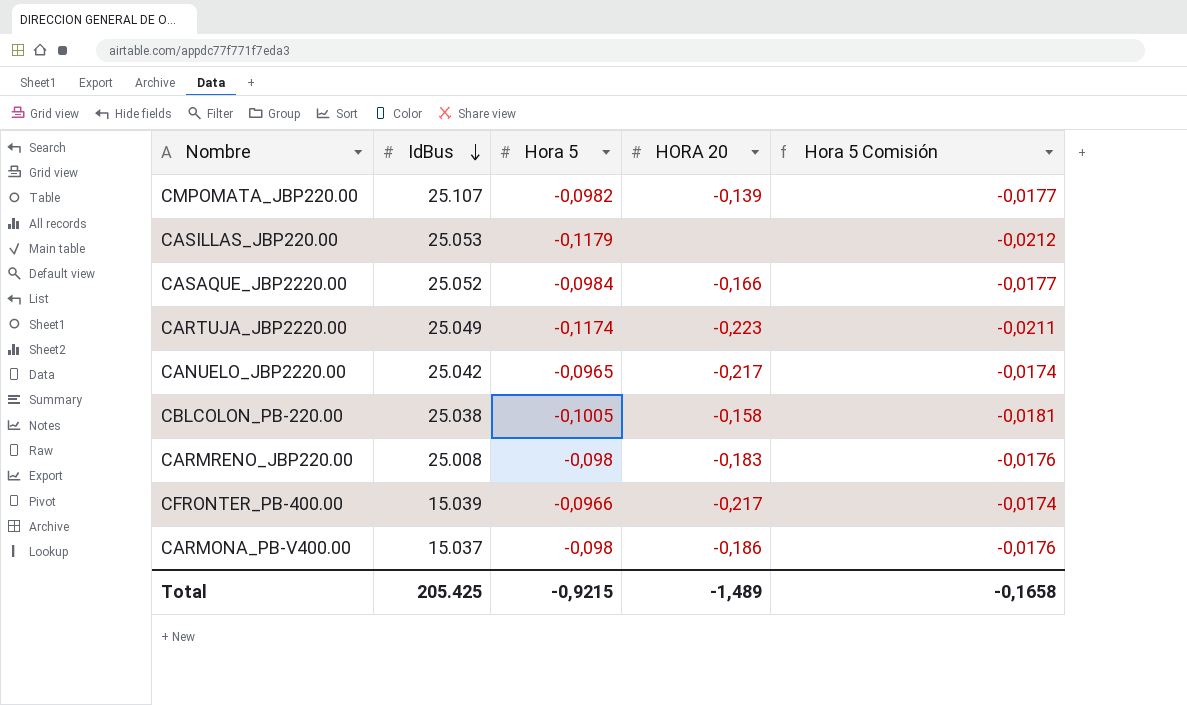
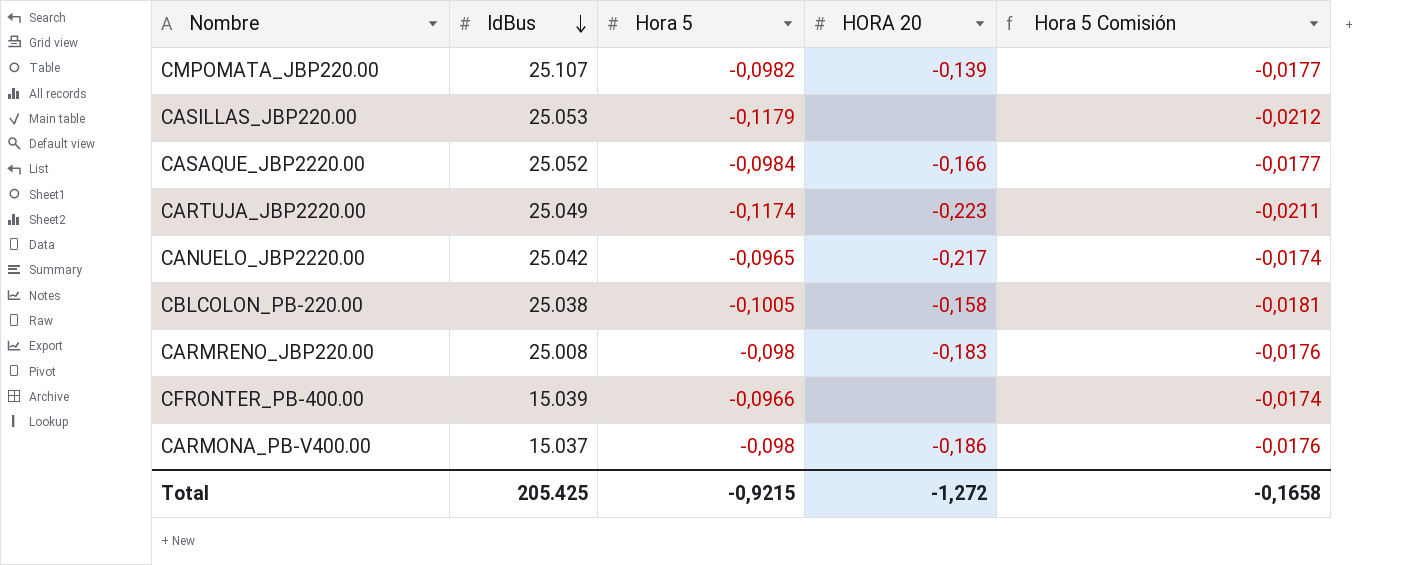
CFRONTER_PB-400.00 | HORA 20: -0,217 -> none
Total | HORA 20: -1,489 -> -1,272

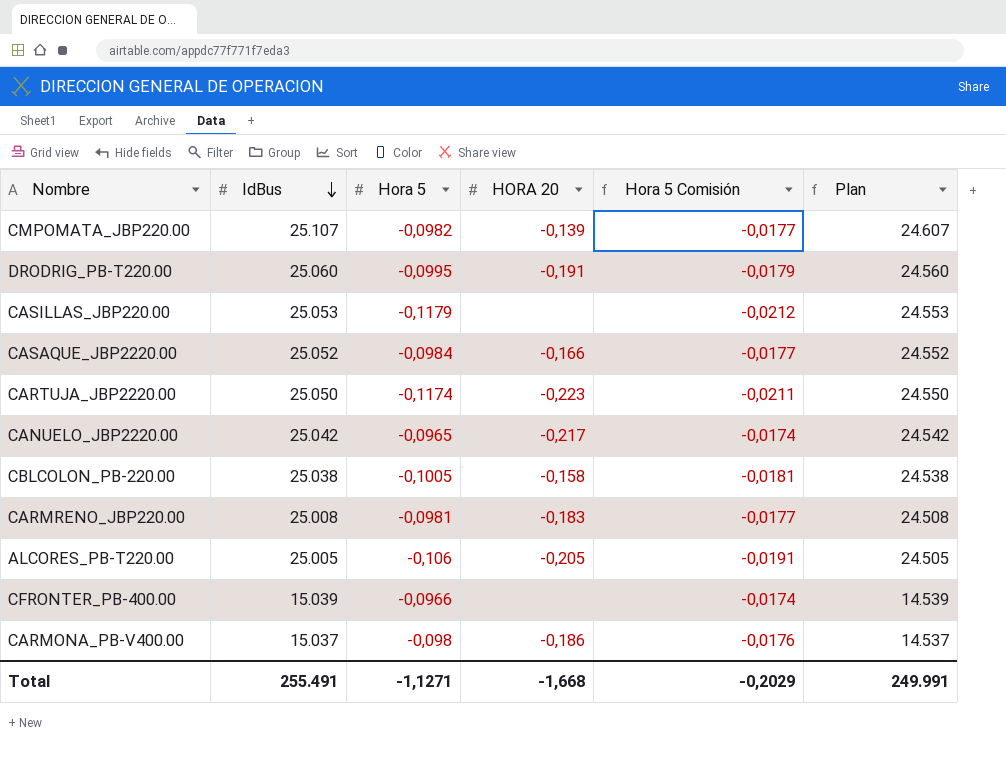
column Plan | formula: none -> [IdBus] - 500
row DRODRIG_PB-T220.00: none -> 25.060 | -0,0995 | -0,191 | -0,0179 | 24.560
CARTUJA_JBP2220.00 | IdBus: 25.049 -> 25.050
CARMRENO_JBP220.00 | Hora 5: -0,098 -> -0,0981
CARMRENO_JBP220.00 | Hora 5 Comisión: -0,0176 -> -0,0177
row ALCORES_PB-T220.00: none -> 25.005 | -0,106 | -0,205 | -0,0191 | 24.505
Total | IdBus: 205.425 -> 255.491
Total | Hora 5: -0,9215 -> -1,1271
Total | HORA 20: -1,272 -> -1,668
Total | Hora 5 Comisión: -0,1658 -> -0,2029

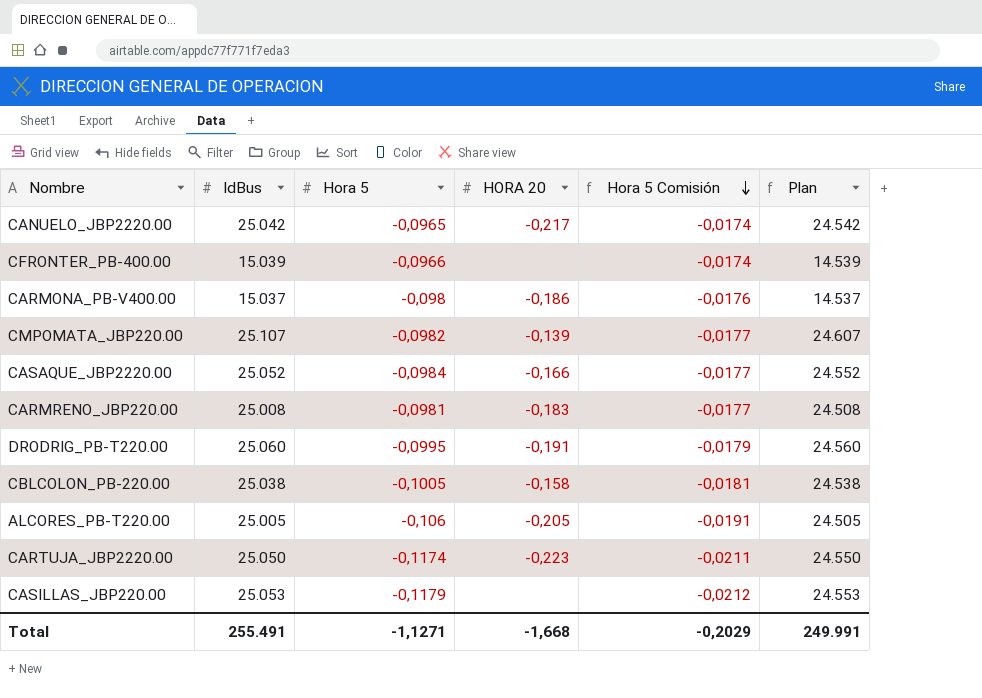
row order: IdBus descending -> Hora 5 Comisión descending

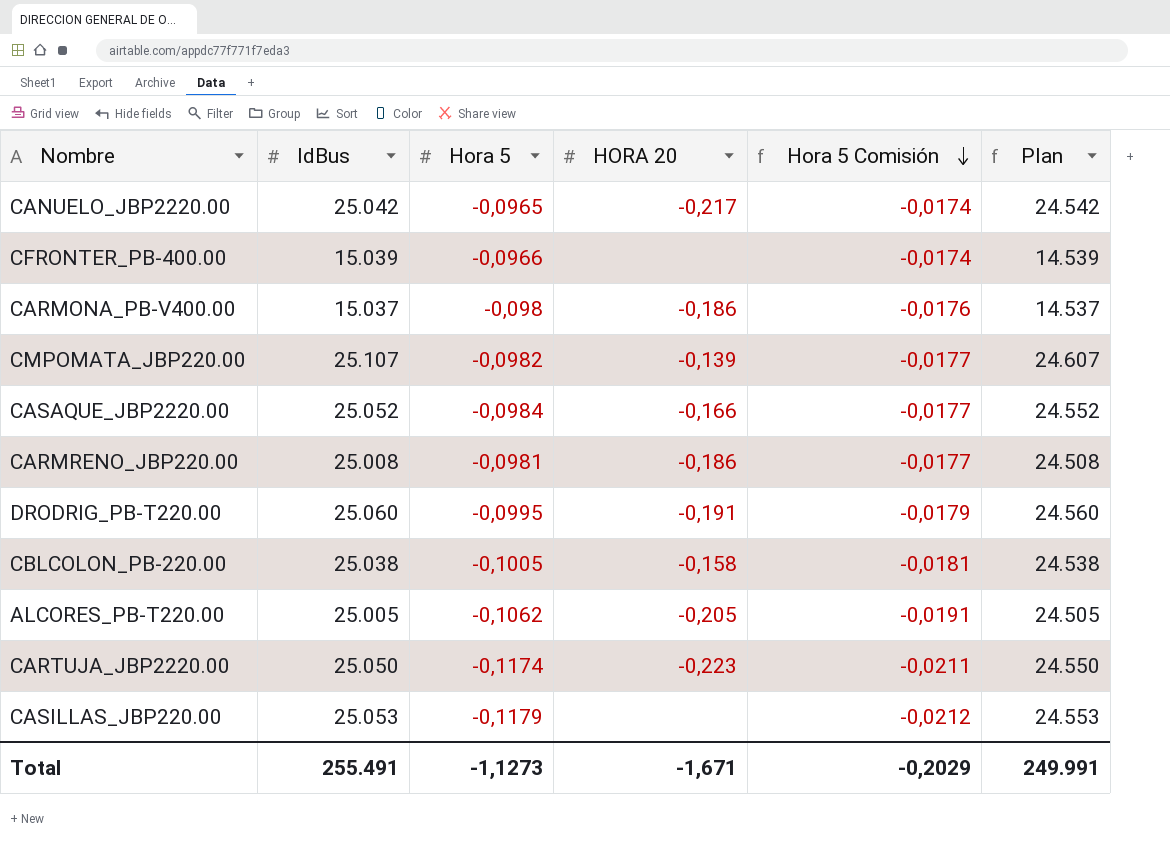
CARMRENO_JBP220.00 | HORA 20: -0,183 -> -0,186
ALCORES_PB-T220.00 | Hora 5: -0,106 -> -0,1062
Total | Hora 5: -1,1271 -> -1,1273
Total | HORA 20: -1,668 -> -1,671

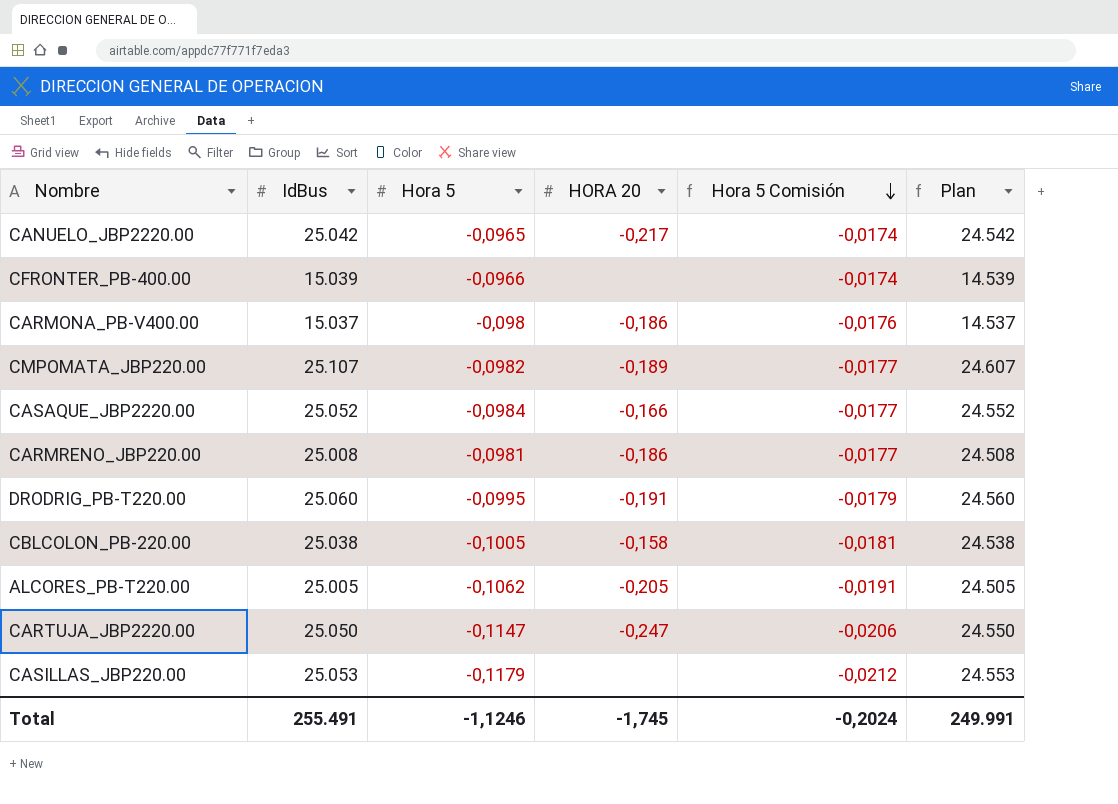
CMPOMATA_JBP220.00 | HORA 20: -0,139 -> -0,189
CARTUJA_JBP2220.00 | Hora 5: -0,1174 -> -0,1147
CARTUJA_JBP2220.00 | HORA 20: -0,223 -> -0,247
CARTUJA_JBP2220.00 | Hora 5 Comisión: -0,0211 -> -0,0206
Total | Hora 5: -1,1273 -> -1,1246
Total | HORA 20: -1,671 -> -1,745
Total | Hora 5 Comisión: -0,2029 -> -0,2024

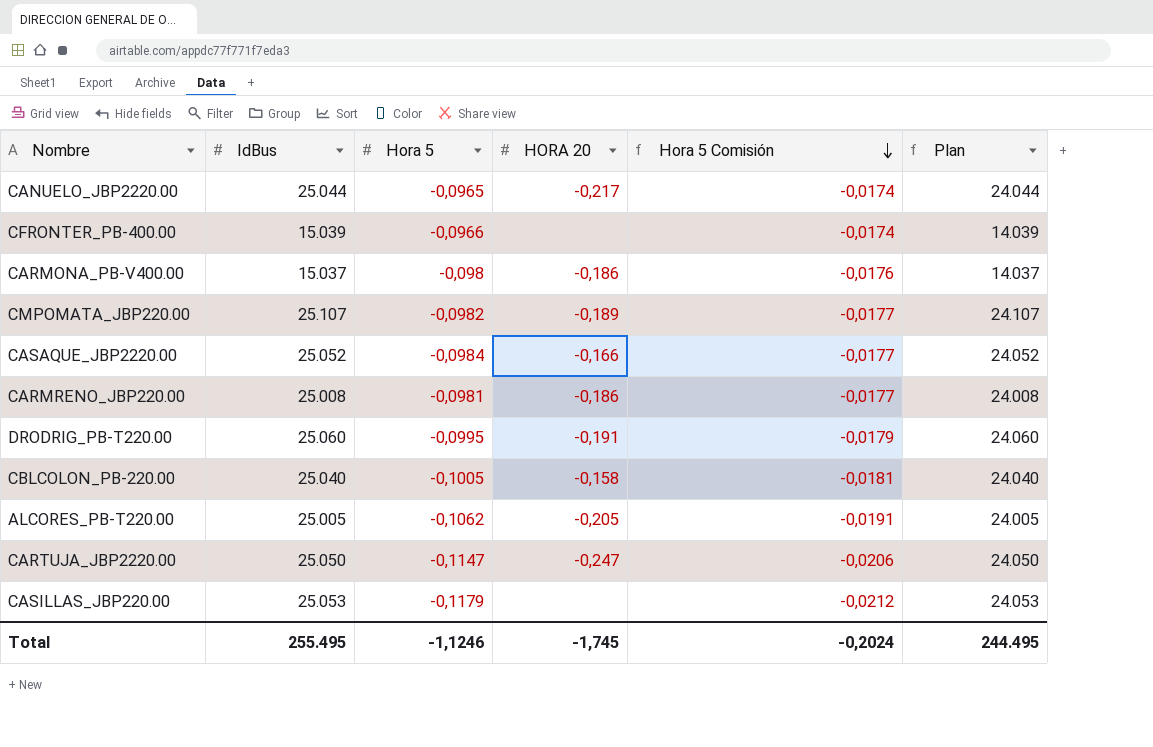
column Plan | formula: [IdBus] - 500 -> [IdBus] - 1000
CANUELO_JBP2220.00 | IdBus: 25.042 -> 25.044
CBLCOLON_PB-220.00 | IdBus: 25.038 -> 25.040
Total | IdBus: 255.491 -> 255.495
Total | Plan: 249.991 -> 244.495

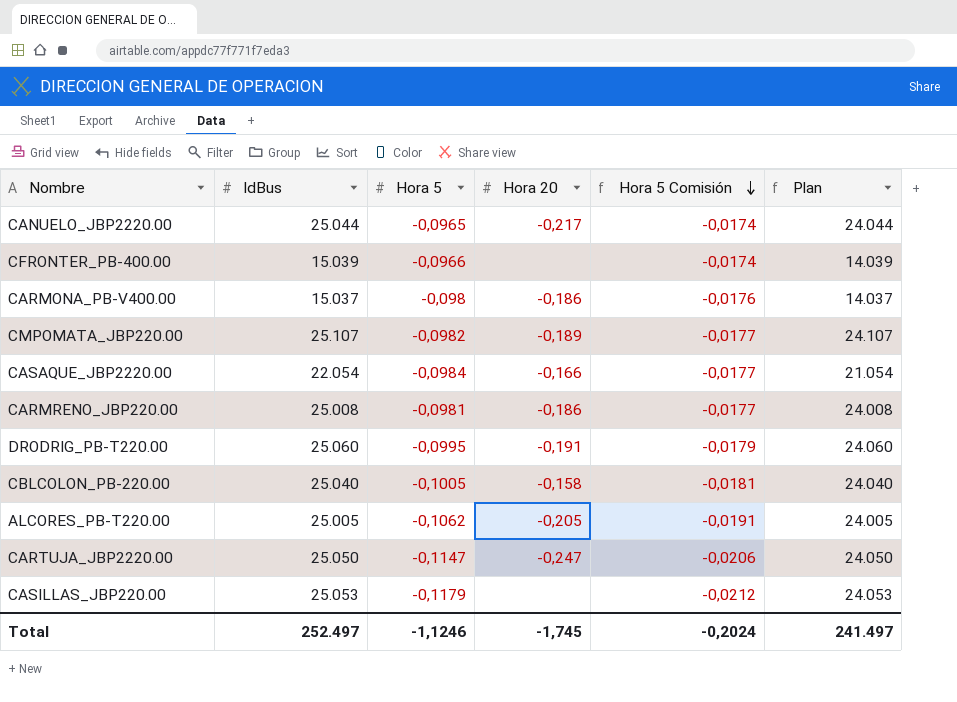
column name: HORA 20 -> Hora 20
CASAQUE_JBP2220.00 | IdBus: 25.052 -> 22.054
CASAQUE_JBP2220.00 | Plan: 24.052 -> 21.054
Total | IdBus: 255.495 -> 252.497
Total | Plan: 244.495 -> 241.497

